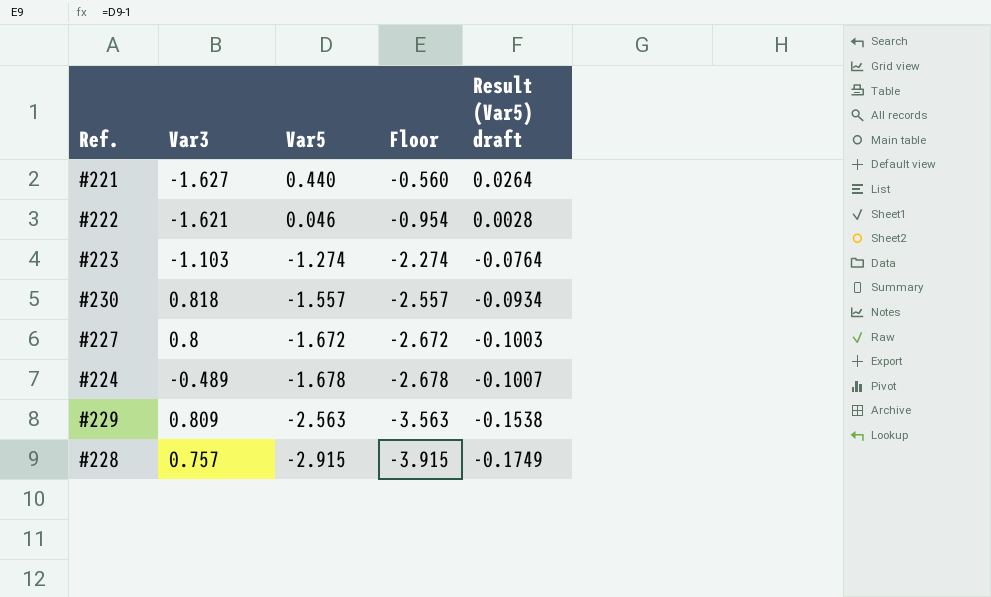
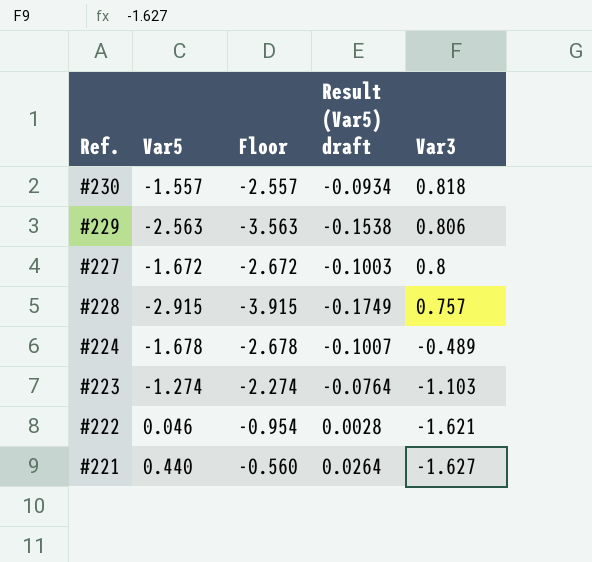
row order: Var5 descending -> Var3 descending
column Var3 | position: 2 -> 5
#229 | Var3: 0.809 -> 0.806

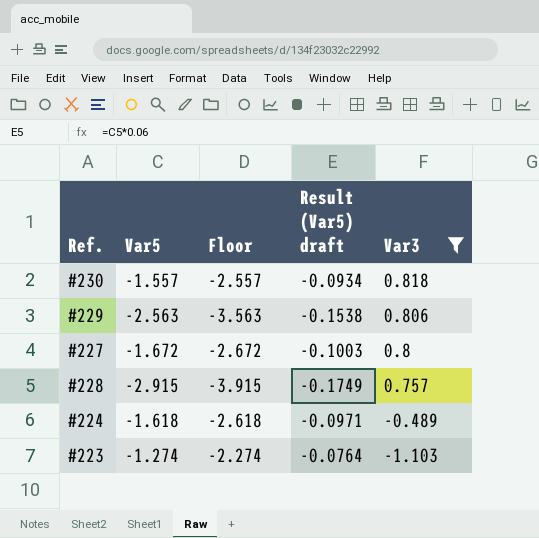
filter: none -> Var3 >= -1.103
#224 | Var5: -1.678 -> -1.618
#224 | Floor: -2.678 -> -2.618
#224 | Result (Var5) draft: -0.1007 -> -0.0971

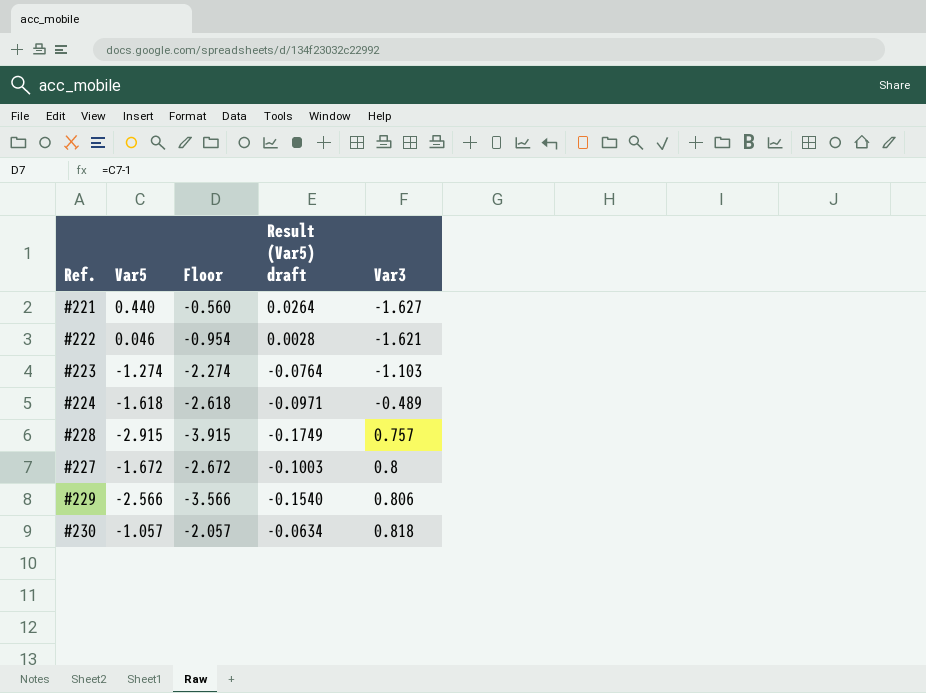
filter: Var3 >= -1.103 -> none
row order: Var3 descending -> Var3 ascending
#229 | Var5: -2.563 -> -2.566
#229 | Floor: -3.563 -> -3.566
#229 | Result (Var5) draft: -0.1538 -> -0.1540
#230 | Var5: -1.557 -> -1.057
#230 | Floor: -2.557 -> -2.057
#230 | Result (Var5) draft: -0.0934 -> -0.0634

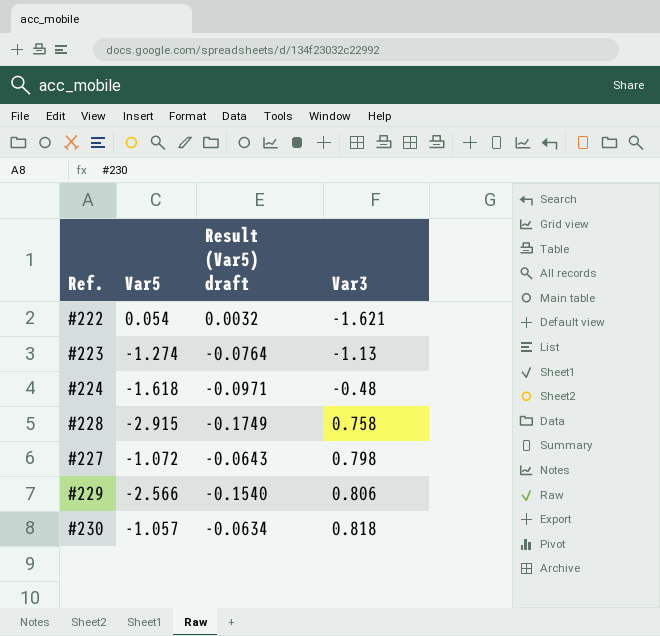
column Floor | formula: [Var5] - 1 -> none
row #221: 0.440 | -0.560 | 0.0264 | -1.627 -> none
#222 | Var5: 0.046 -> 0.054
#222 | Result (Var5) draft: 0.0028 -> 0.0032
#223 | Var3: -1.103 -> -1.13
#224 | Var3: -0.489 -> -0.48
#228 | Var3: 0.757 -> 0.758
#227 | Var5: -1.672 -> -1.072
#227 | Result (Var5) draft: -0.1003 -> -0.0643
#227 | Var3: 0.8 -> 0.798

